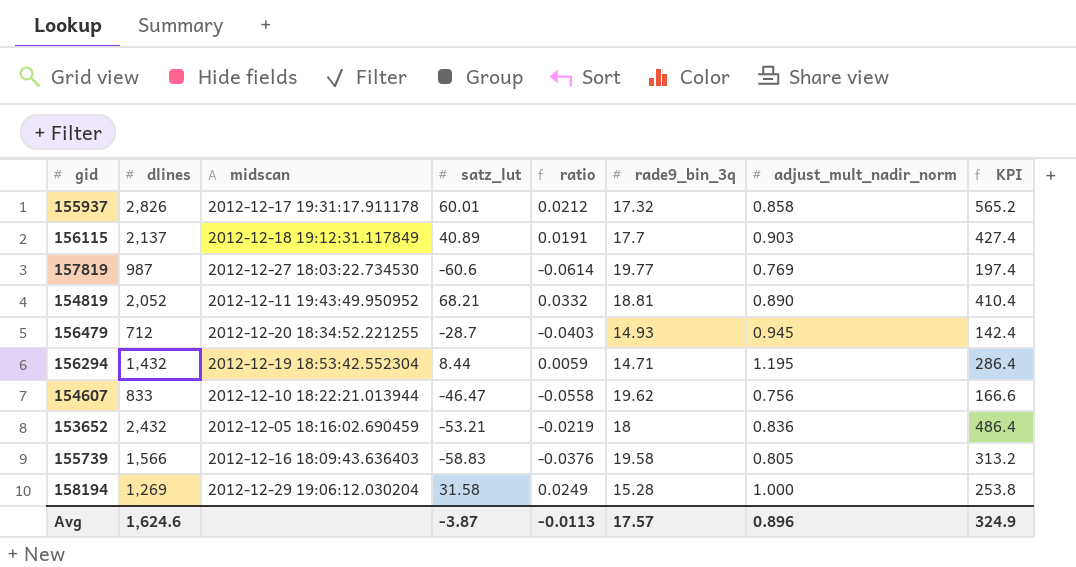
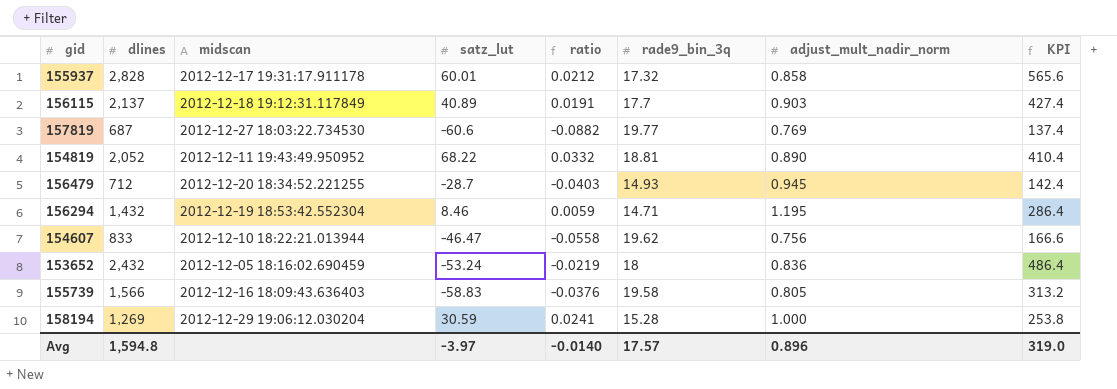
155937 | dlines: 2,826 -> 2,828
155937 | KPI: 565.2 -> 565.6
157819 | dlines: 987 -> 687
157819 | ratio: -0.0614 -> -0.0882
157819 | KPI: 197.4 -> 137.4
154819 | satz_lut: 68.21 -> 68.22
156294 | satz_lut: 8.44 -> 8.46
153652 | satz_lut: -53.21 -> -53.24
158194 | satz_lut: 31.58 -> 30.59
158194 | ratio: 0.0249 -> 0.0241
Avg | dlines: 1,624.6 -> 1,594.8
Avg | satz_lut: -3.87 -> -3.97
Avg | ratio: -0.0113 -> -0.0140
Avg | KPI: 324.9 -> 319.0

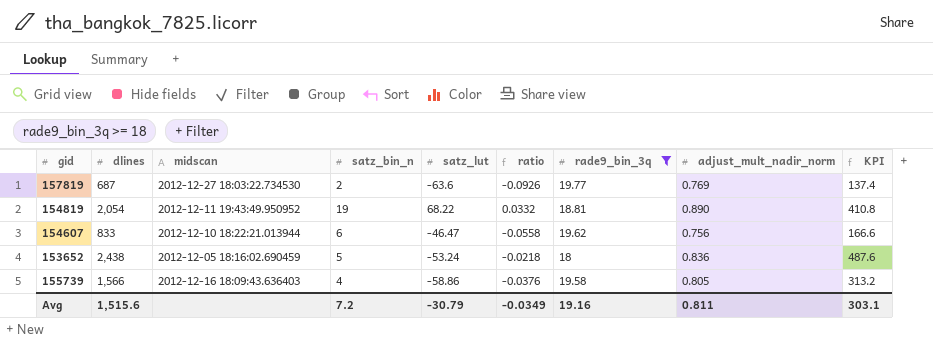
filter: none -> rade9_bin_3q >= 18
column satz_bin_n | position: none -> 4
157819 | satz_lut: -60.6 -> -63.6
157819 | ratio: -0.0882 -> -0.0926
154819 | dlines: 2,052 -> 2,054
154819 | KPI: 410.4 -> 410.8
153652 | dlines: 2,432 -> 2,438
153652 | ratio: -0.0219 -> -0.0218
153652 | KPI: 486.4 -> 487.6
155739 | satz_lut: -58.83 -> -58.86
Avg | dlines: 1,594.8 -> 1,515.6
Avg | satz_lut: -3.97 -> -30.79
Avg | ratio: -0.0140 -> -0.0349
Avg | rade9_bin_3q: 17.57 -> 19.16
Avg | adjust_mult_nadir_norm: 0.896 -> 0.811
Avg | KPI: 319.0 -> 303.1

